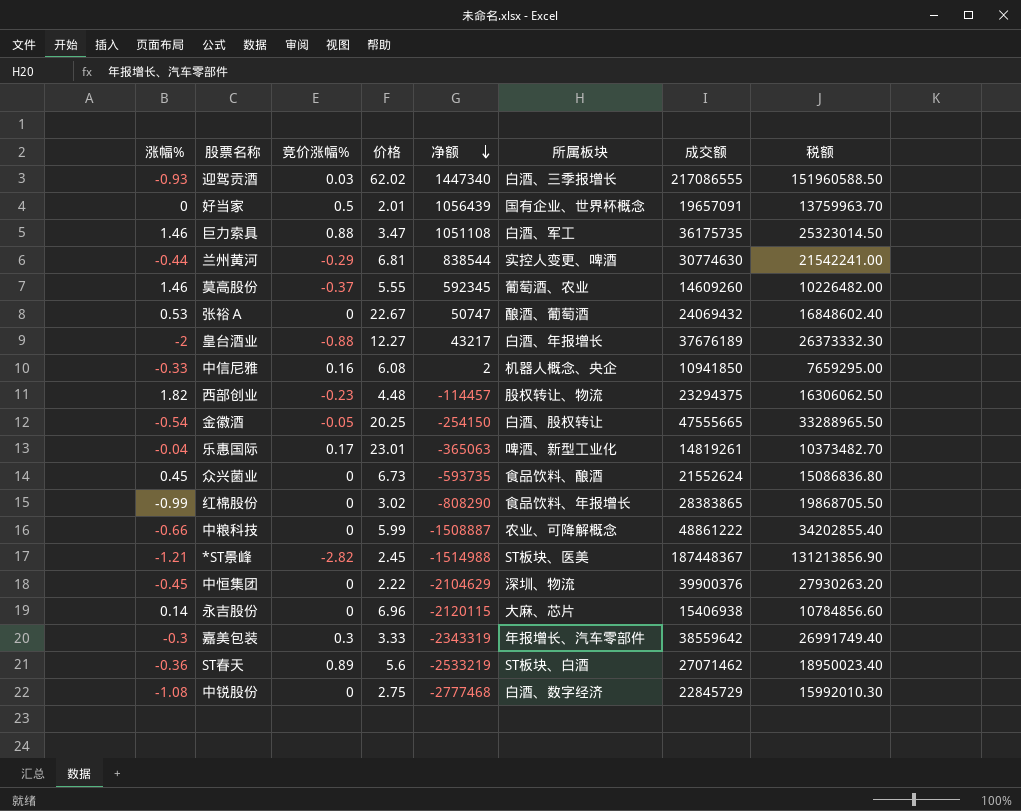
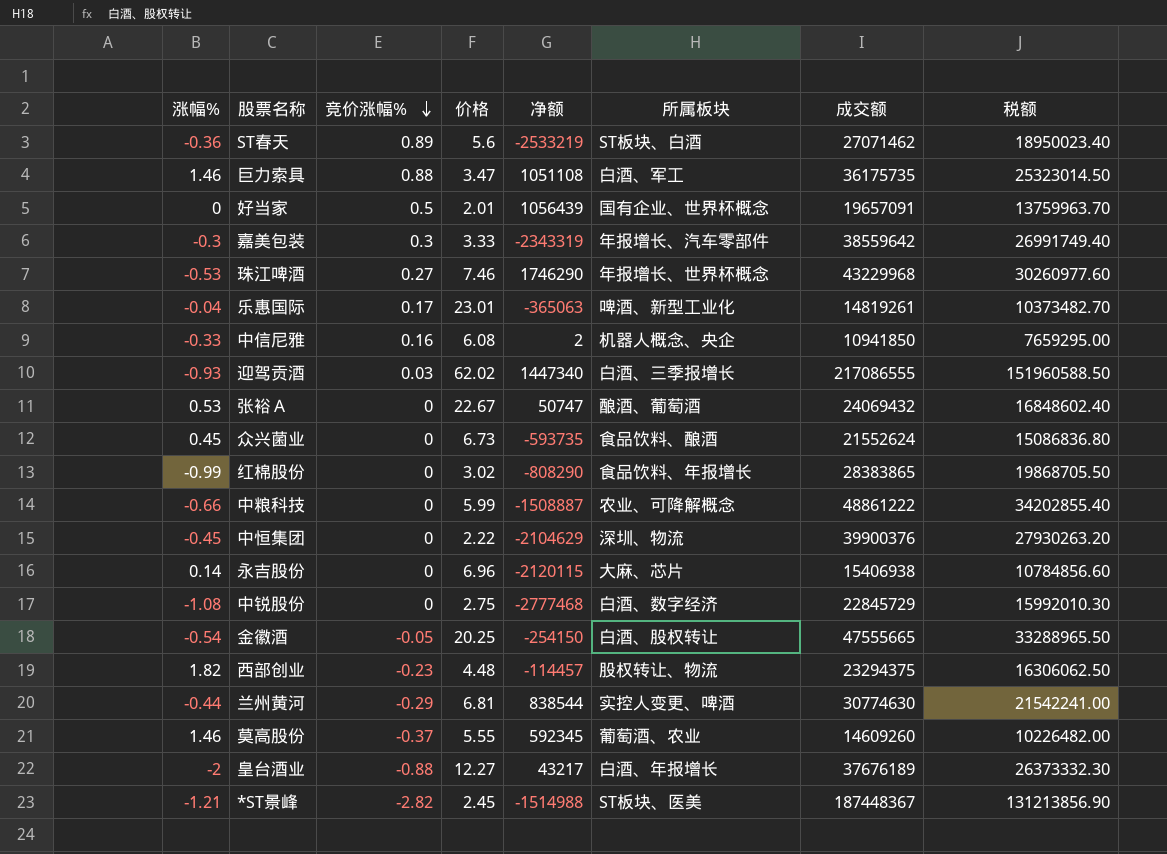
row order: 净额 descending -> 竞价涨幅% descending
row 珠江啤酒: none -> -0.53 | 0.27 | 7.46 | 1746290 | 年报增长、世界杯概念 | 43229968 | 30260977.60

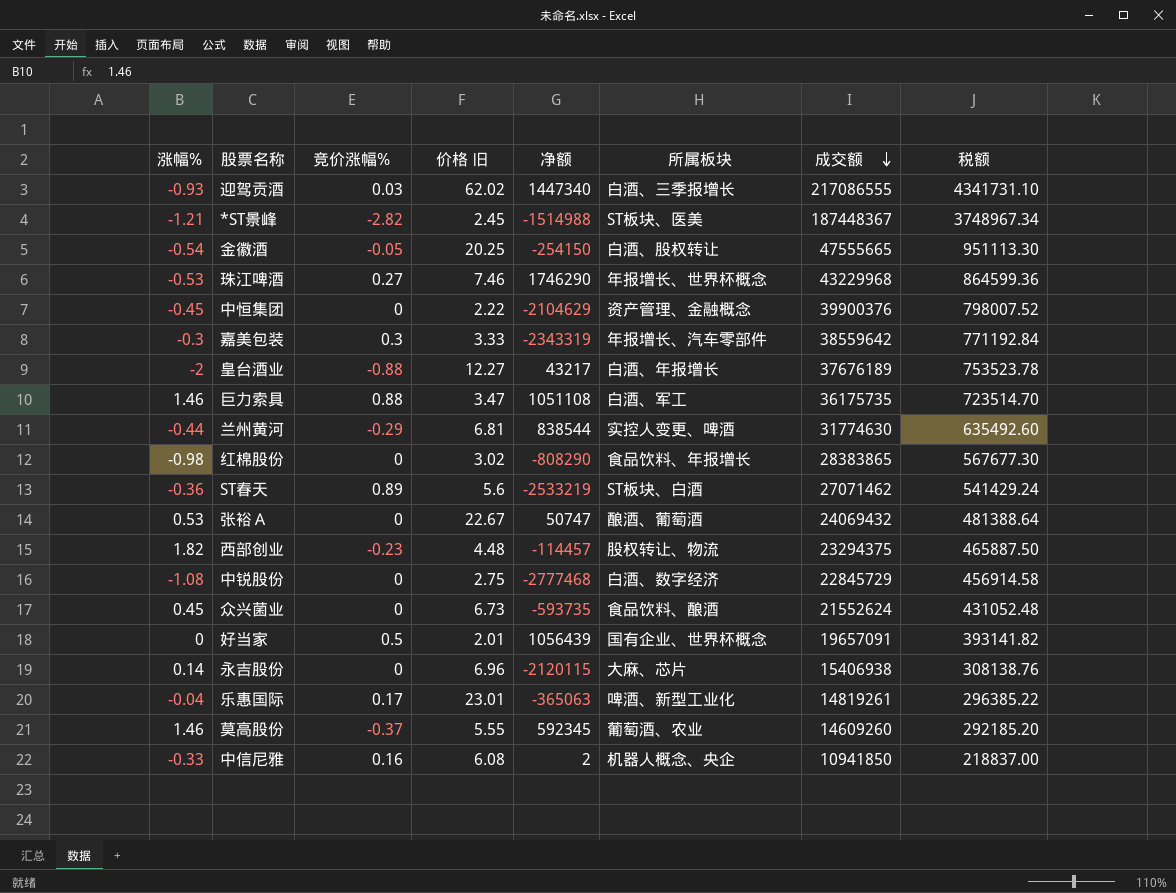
row order: 竞价涨幅% descending -> 成交额 descending
column name: 价格 -> 价格 旧
column 税额 | formula: [成交额] * 0.7 -> [成交额] * 0.02
row 中粮科技: -0.66 | 0 | 5.99 | -1508887 | 农业、可降解概念 | 48861222 | 34202855.40 -> none
中恒集团 | 所属板块: 深圳、物流 -> 资产管理、金融概念
兰州黄河 | 成交额: 30774630 -> 31774630
红棉股份 | 涨幅%: -0.99 -> -0.98

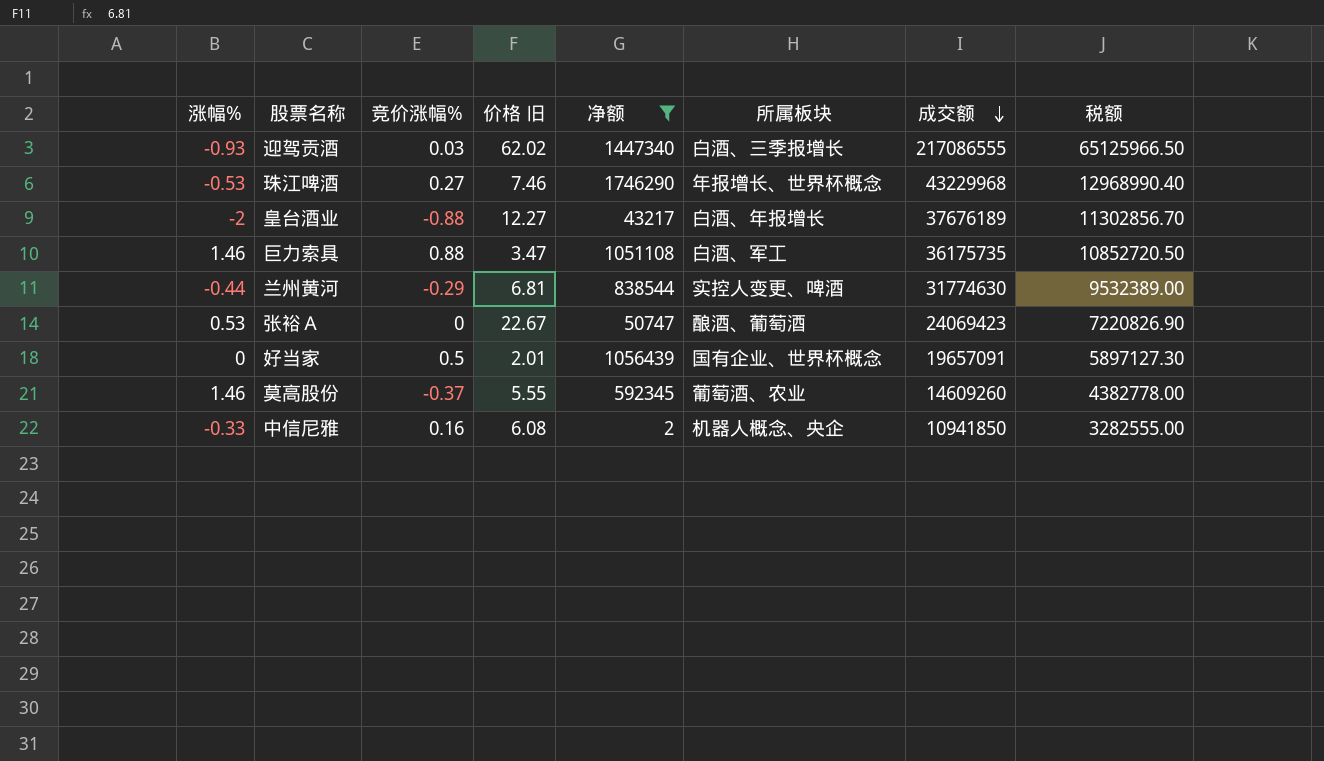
filter: none -> 净额 >= 2
column 税额 | formula: [成交额] * 0.02 -> [成交额] * 0.3
张裕Ａ | 成交额: 24069432 -> 24069423

